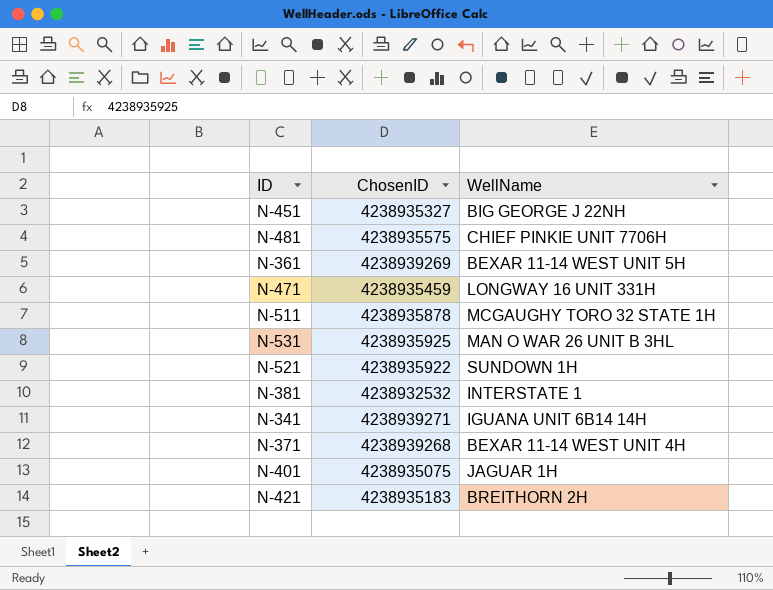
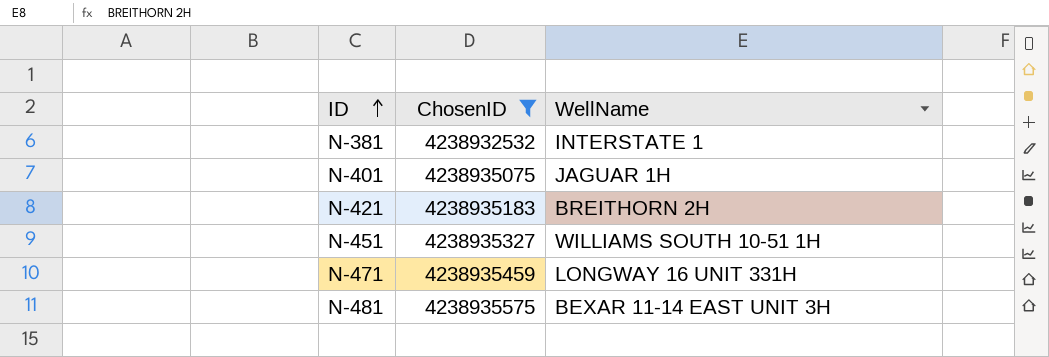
filter: none -> ChosenID <= 4238935575
row order: none -> ID ascending
N-451 | WellName: BIG GEORGE J 22NH -> WILLIAMS SOUTH 10-51 1H
N-481 | WellName: CHIEF PINKIE UNIT 7706H -> BEXAR 11-14 EAST UNIT 3H

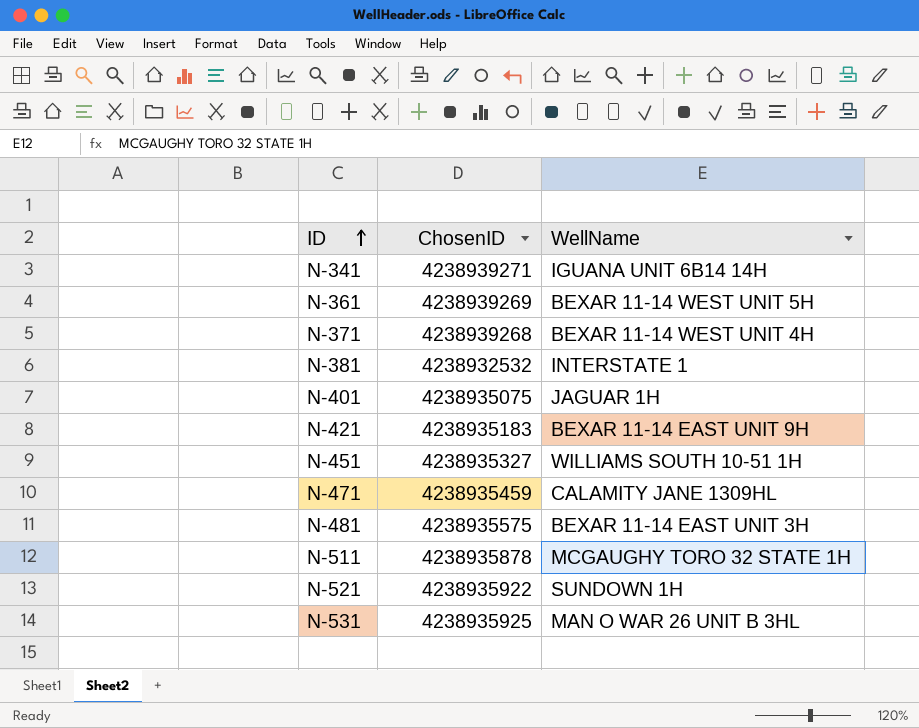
filter: ChosenID <= 4238935575 -> none
N-421 | WellName: BREITHORN 2H -> BEXAR 11-14 EAST UNIT 9H
N-471 | WellName: LONGWAY 16 UNIT 331H -> CALAMITY JANE 1309HL

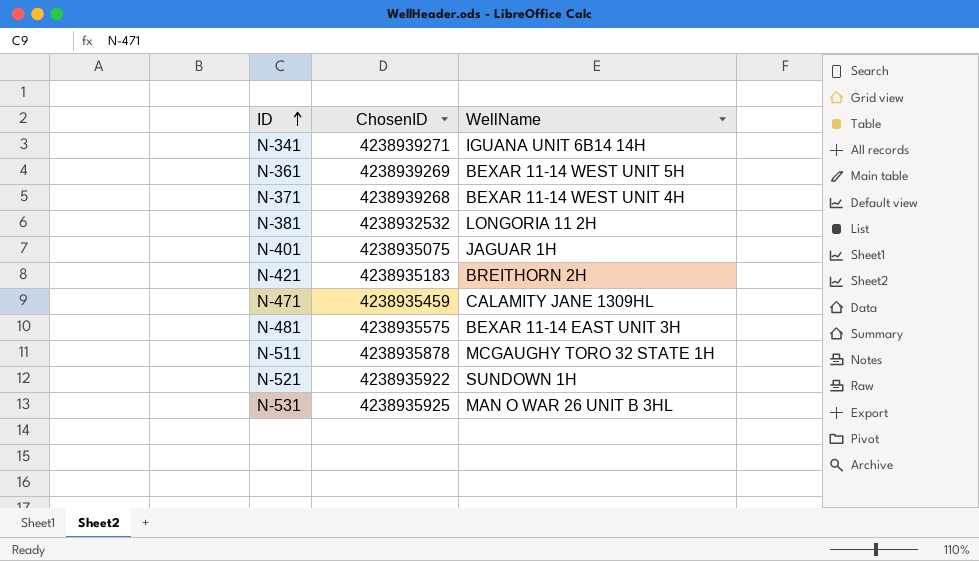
row N-451: 4238935327 | WILLIAMS SOUTH 10-51 1H -> none
N-381 | WellName: INTERSTATE 1 -> LONGORIA 11 2H
N-421 | WellName: BEXAR 11-14 EAST UNIT 9H -> BREITHORN 2H

